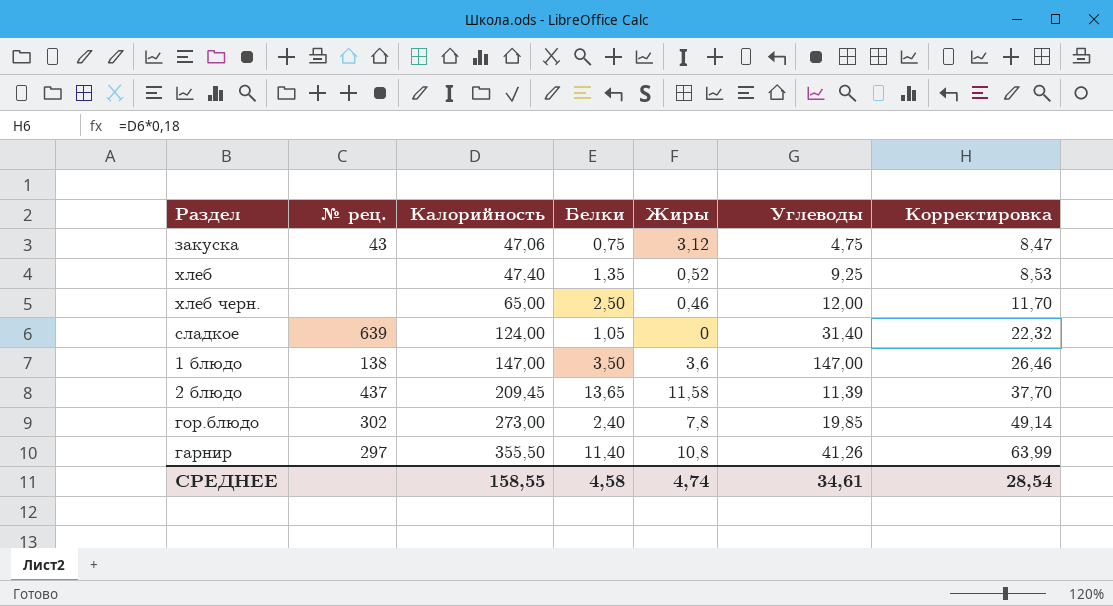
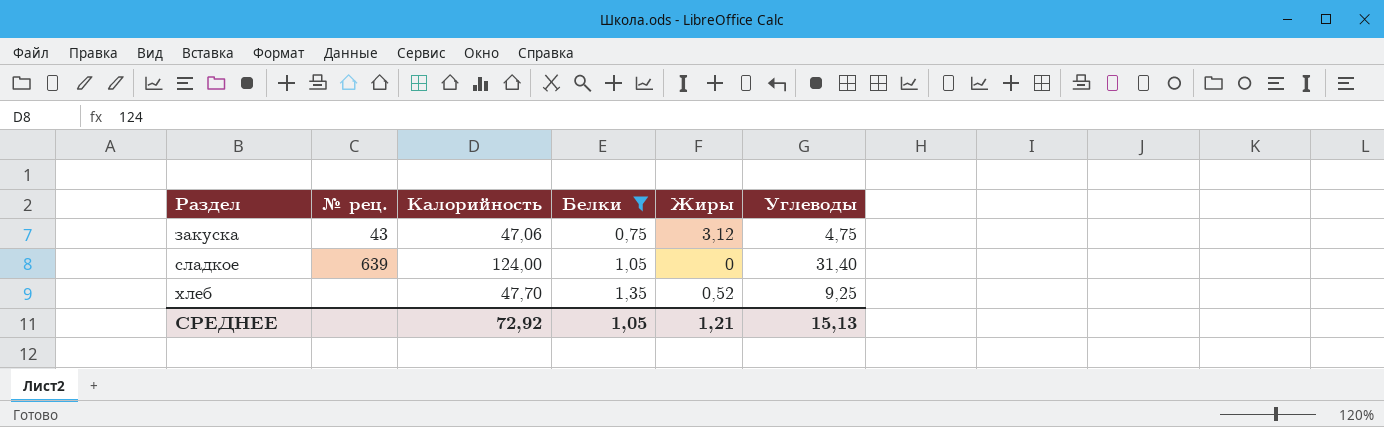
filter: none -> Белки <= 1,35
row order: Калорийность ascending -> Раздел ascending
column Корректировка | formula: [Калорийность] * 0,18 -> none
хлеб | Калорийность: 47,40 -> 47,70
СРЕДНЕЕ | Калорийность: 158,55 -> 72,92
СРЕДНЕЕ | Белки: 4,58 -> 1,05
СРЕДНЕЕ | Жиры: 4,74 -> 1,21
СРЕДНЕЕ | Углеводы: 34,61 -> 15,13

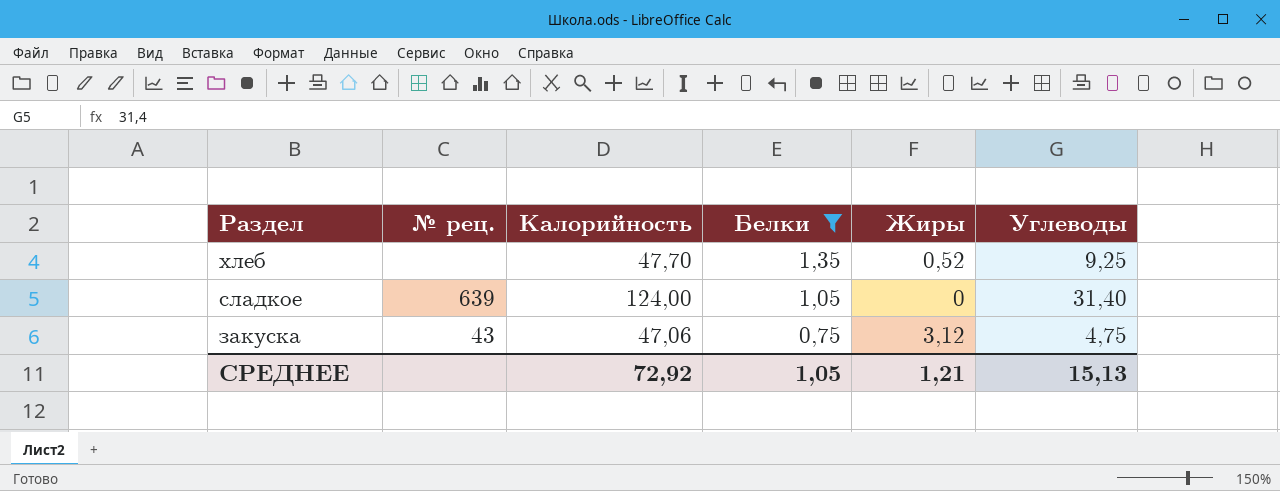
row order: Раздел ascending -> Раздел descending

